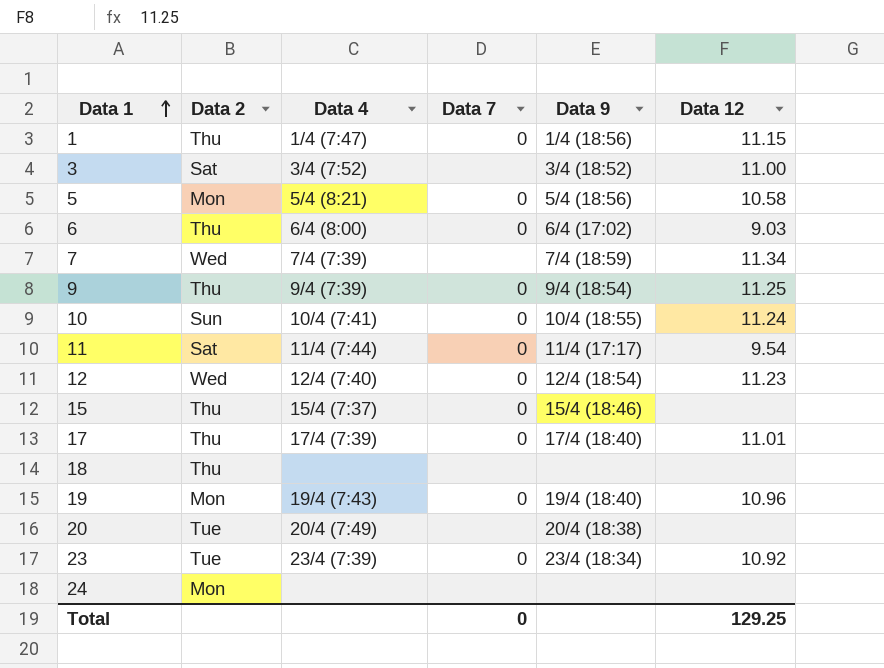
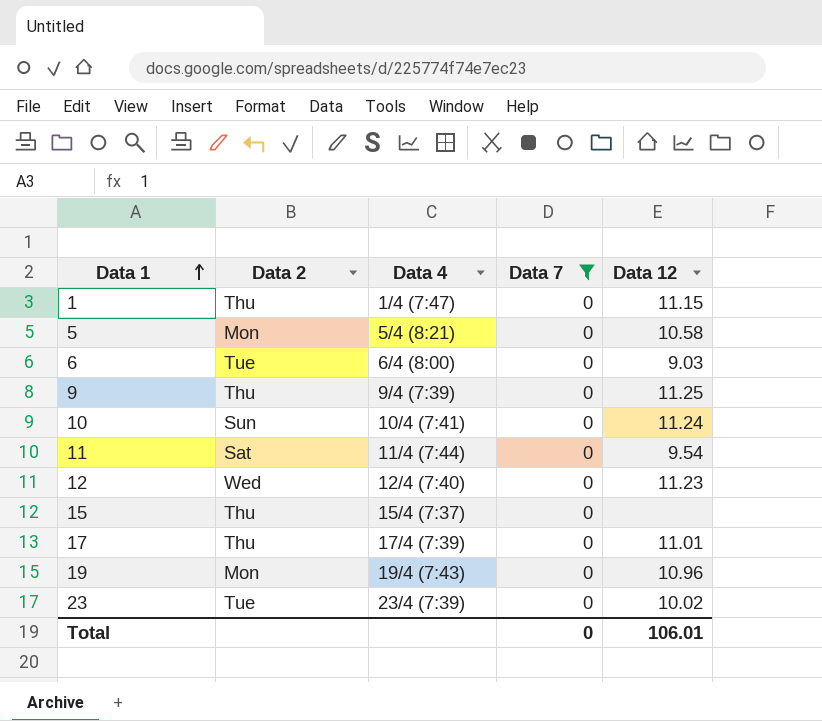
filter: none -> Data 7 = 0
column Data 9 | position: 5 -> none
6 | Data 2: Thu -> Tue
23 | Data 12: 10.92 -> 10.02
Total | Data 12: 129.25 -> 106.01

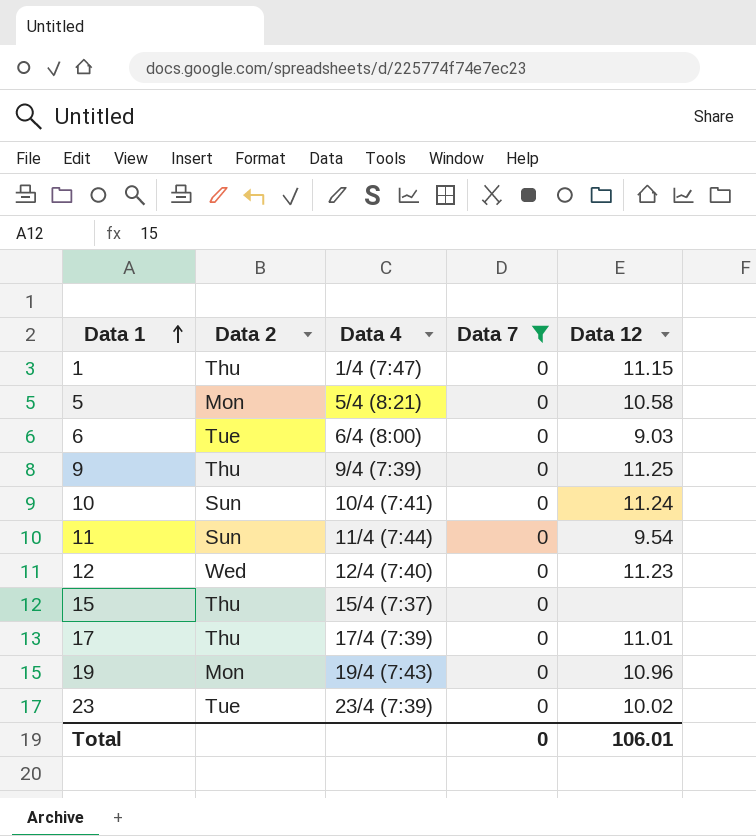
11 | Data 2: Sat -> Sun

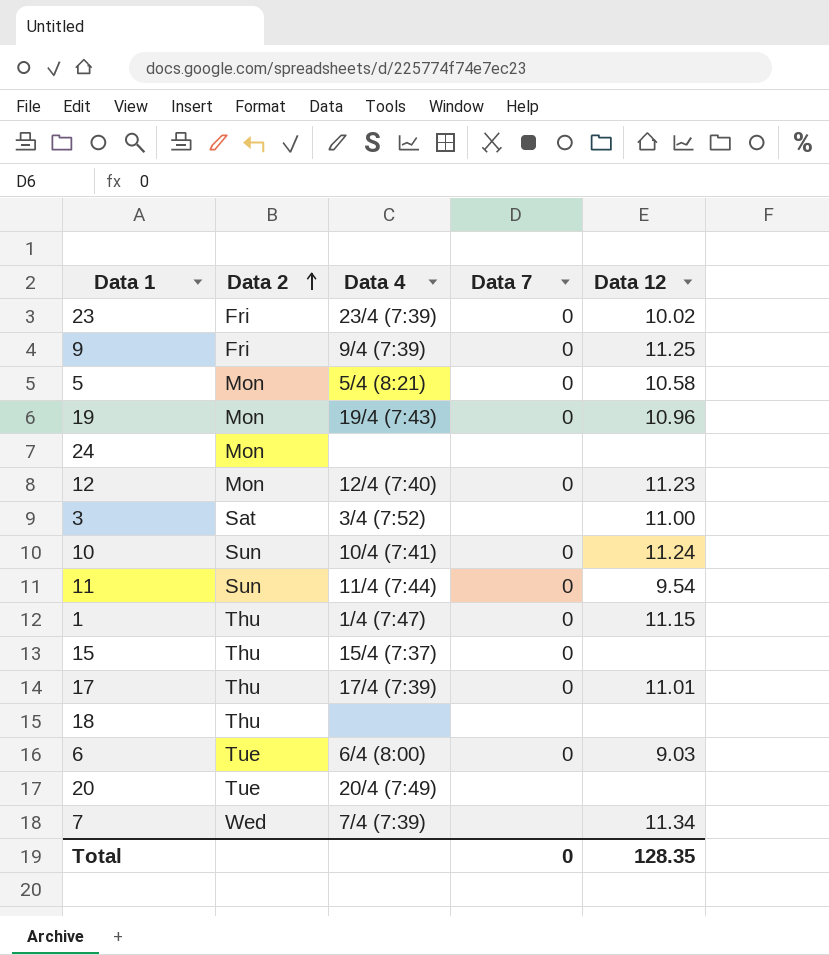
filter: Data 7 = 0 -> none
row order: Data 1 ascending -> Data 2 ascending
23 | Data 2: Tue -> Fri
9 | Data 2: Thu -> Fri
12 | Data 2: Wed -> Mon
Total | Data 12: 106.01 -> 128.35

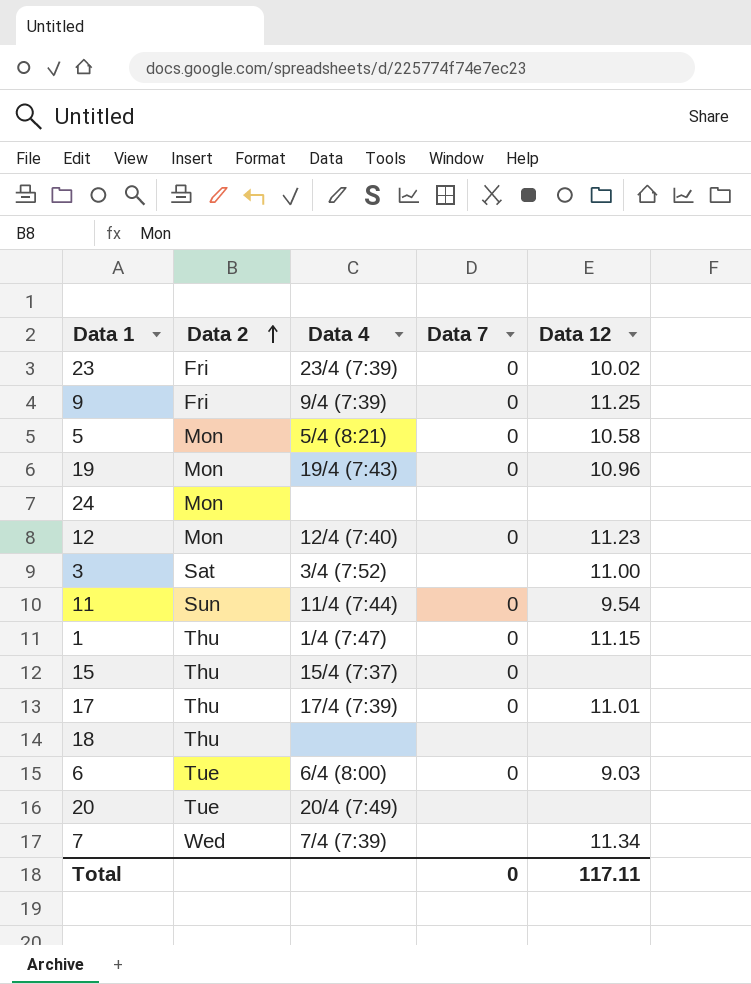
row 10: Sun | 10/4 (7:41) | 0 | 11.24 -> none
Total | Data 12: 128.35 -> 117.11

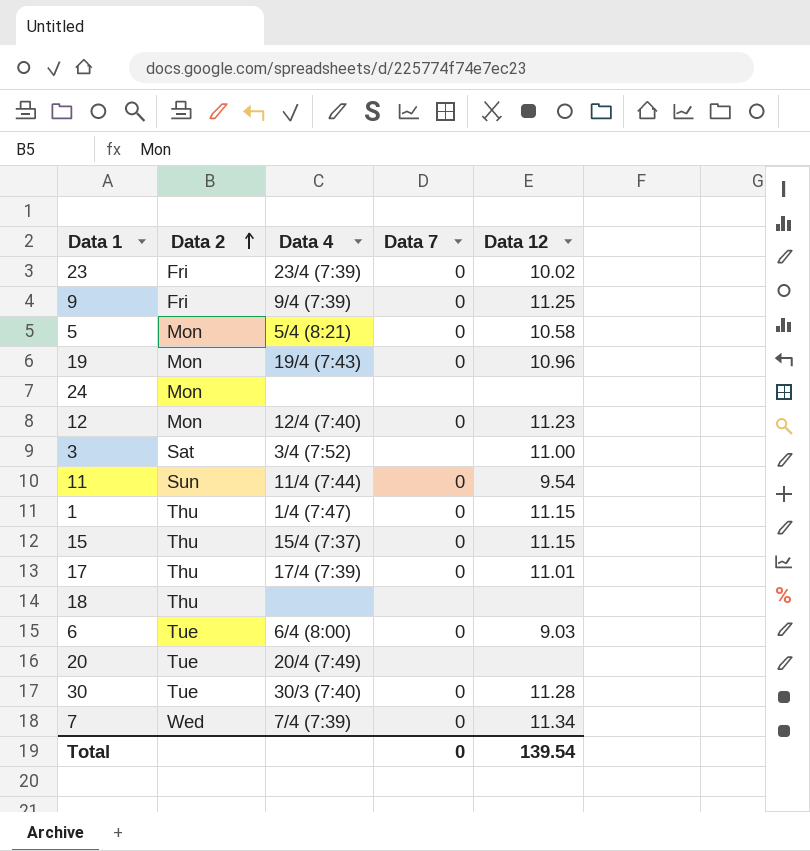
15 | Data 12: none -> 11.15
row 30: none -> Tue | 30/3 (7:40) | 0 | 11.28
7 | Data 7: none -> 0
Total | Data 12: 117.11 -> 139.54

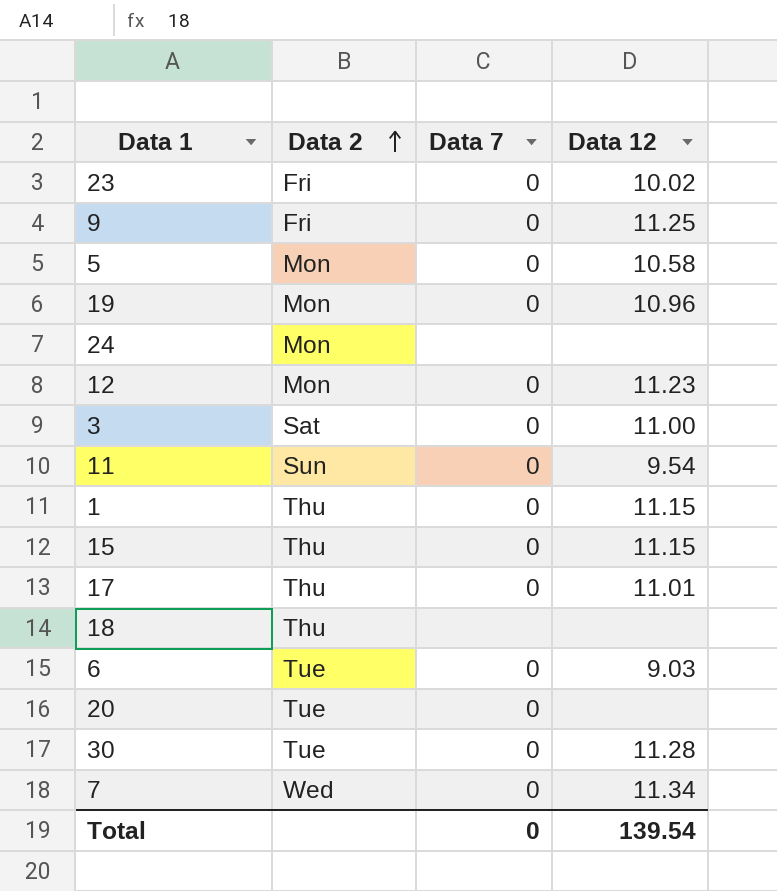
column Data 4 | position: 3 -> none
3 | Data 7: none -> 0
20 | Data 7: none -> 0

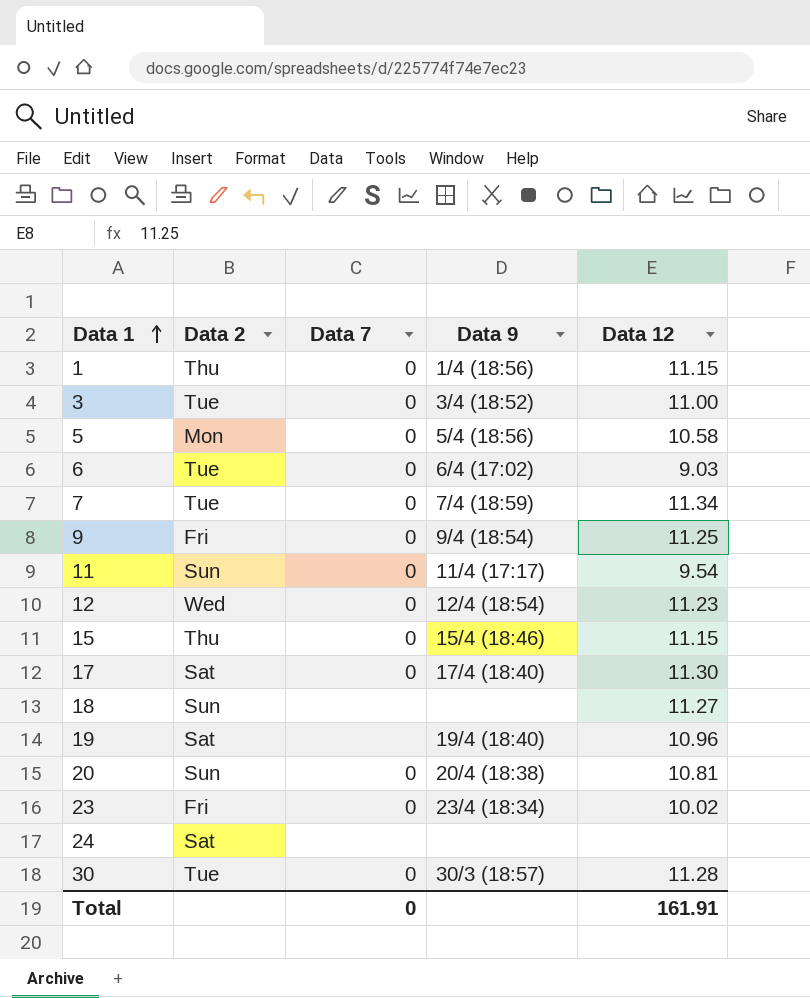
row order: Data 2 ascending -> Data 1 ascending
column Data 9 | position: none -> 4
3 | Data 2: Sat -> Tue
7 | Data 2: Wed -> Tue
12 | Data 2: Mon -> Wed
17 | Data 2: Thu -> Sat
17 | Data 12: 11.01 -> 11.30
18 | Data 2: Thu -> Sun
18 | Data 12: none -> 11.27
19 | Data 2: Mon -> Sat
19 | Data 7: 0 -> none
20 | Data 2: Tue -> Sun
20 | Data 12: none -> 10.81
24 | Data 2: Mon -> Sat
Total | Data 12: 139.54 -> 161.91

